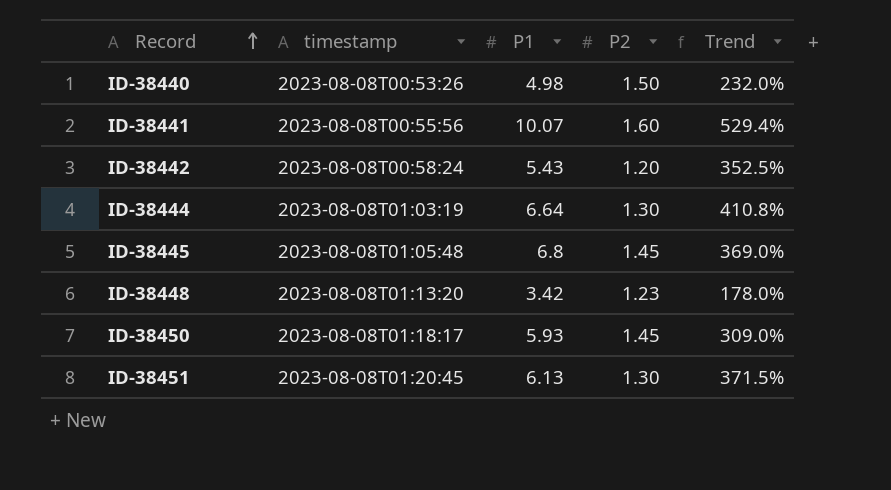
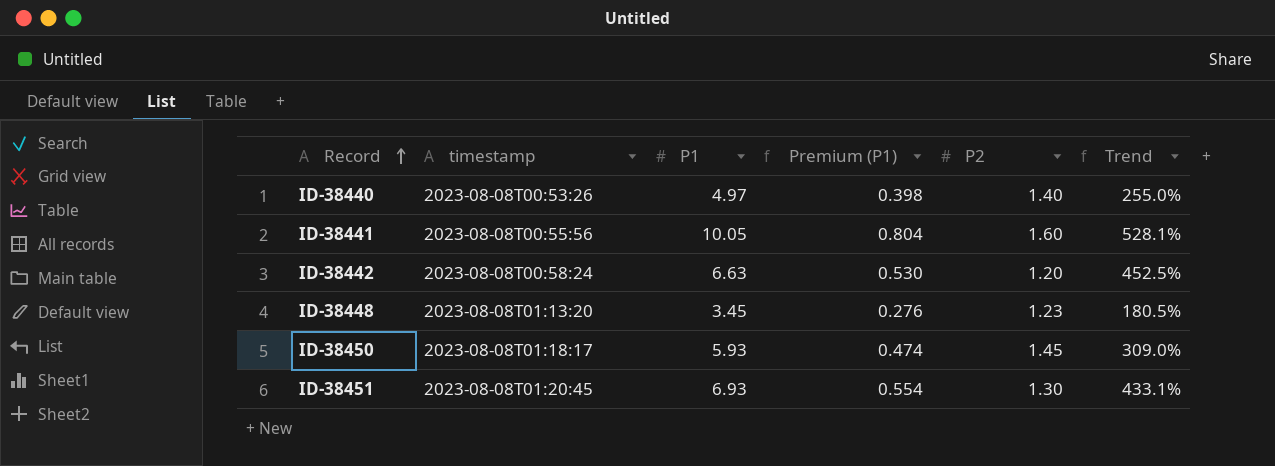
column Premium (P1) | formula: none -> [P1] * 0.08
row ID-38444: 2023-08-08T01:03:19 | 6.64 | 1.30 | 410.8% -> none
row ID-38445: 2023-08-08T01:05:48 | 6.8 | 1.45 | 369.0% -> none
ID-38440 | P1: 4.98 -> 4.97
ID-38440 | P2: 1.50 -> 1.40
ID-38440 | Trend: 232.0% -> 255.0%
ID-38441 | P1: 10.07 -> 10.05
ID-38441 | Trend: 529.4% -> 528.1%
ID-38442 | P1: 5.43 -> 6.63
ID-38442 | Trend: 352.5% -> 452.5%
ID-38448 | P1: 3.42 -> 3.45
ID-38448 | Trend: 178.0% -> 180.5%
ID-38451 | P1: 6.13 -> 6.93
ID-38451 | Trend: 371.5% -> 433.1%

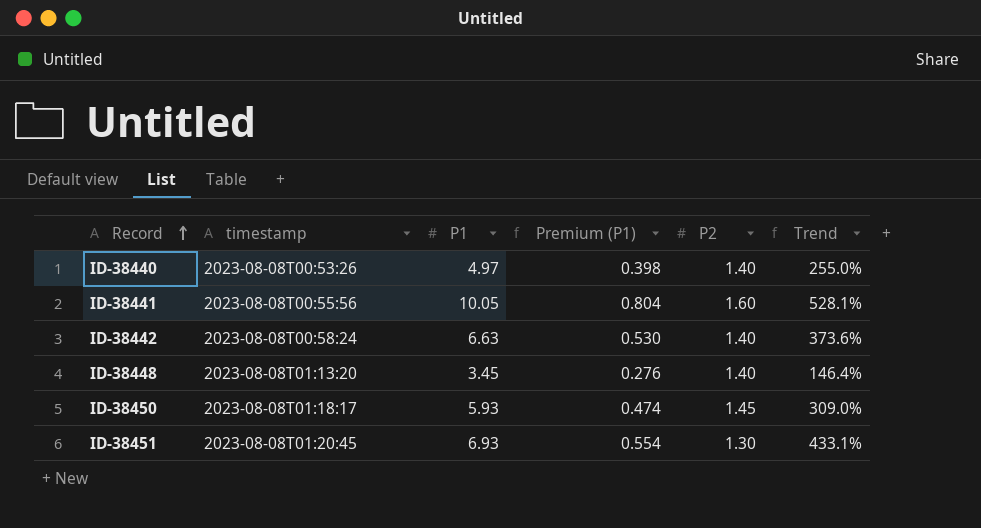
ID-38442 | P2: 1.20 -> 1.40
ID-38442 | Trend: 452.5% -> 373.6%
ID-38448 | P2: 1.23 -> 1.40
ID-38448 | Trend: 180.5% -> 146.4%

